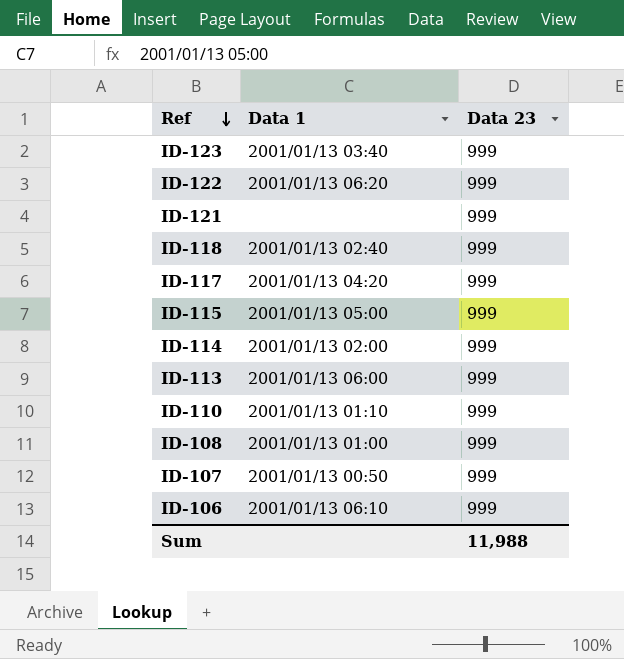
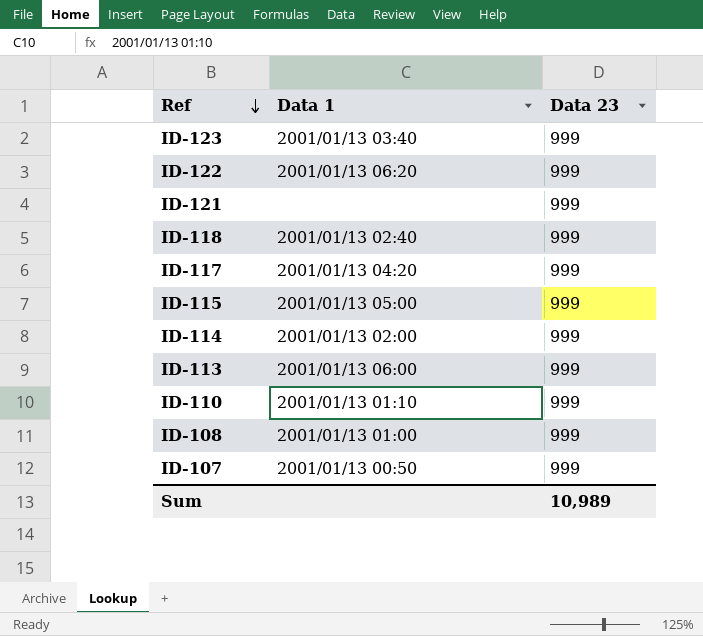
row ID-106: 2001/01/13 06:10 | 999 -> none
Sum | Data 23: 11,988 -> 10,989

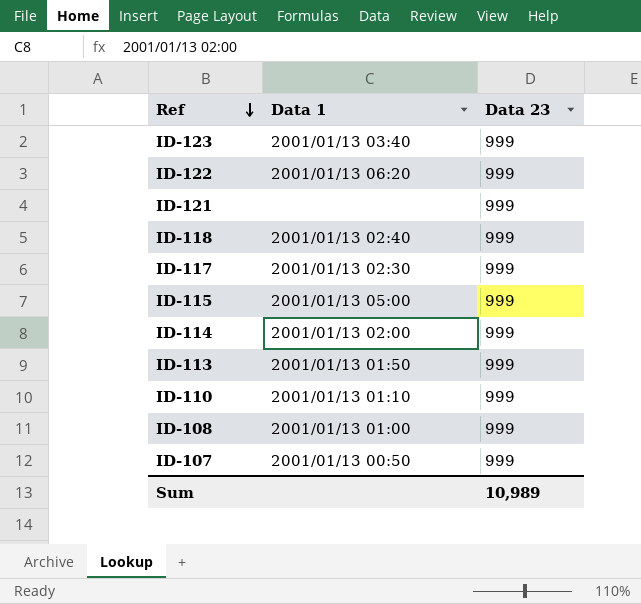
ID-117 | Data 1: 2001/01/13 04:20 -> 2001/01/13 02:30
ID-113 | Data 1: 2001/01/13 06:00 -> 2001/01/13 01:50

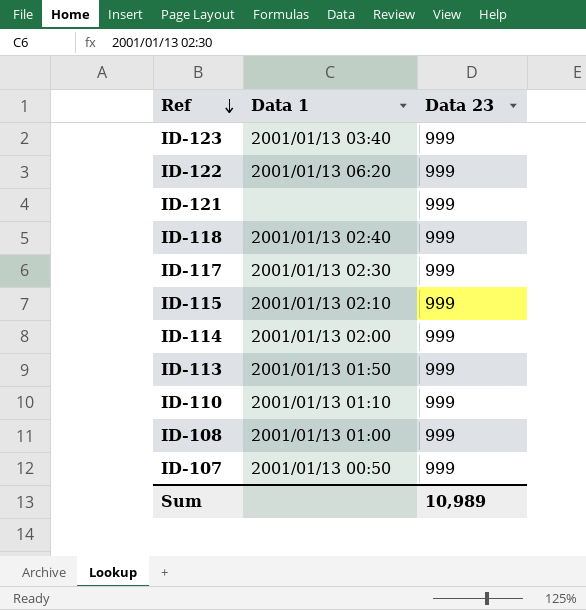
ID-115 | Data 1: 2001/01/13 05:00 -> 2001/01/13 02:10

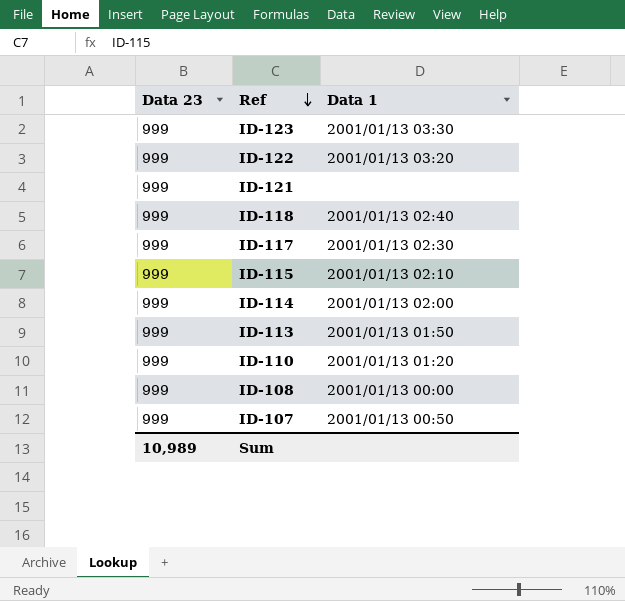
column Data 23 | position: 3 -> 1
ID-123 | Data 1: 2001/01/13 03:40 -> 2001/01/13 03:30
ID-122 | Data 1: 2001/01/13 06:20 -> 2001/01/13 03:20
ID-110 | Data 1: 2001/01/13 01:10 -> 2001/01/13 01:20
ID-108 | Data 1: 2001/01/13 01:00 -> 2001/01/13 00:00

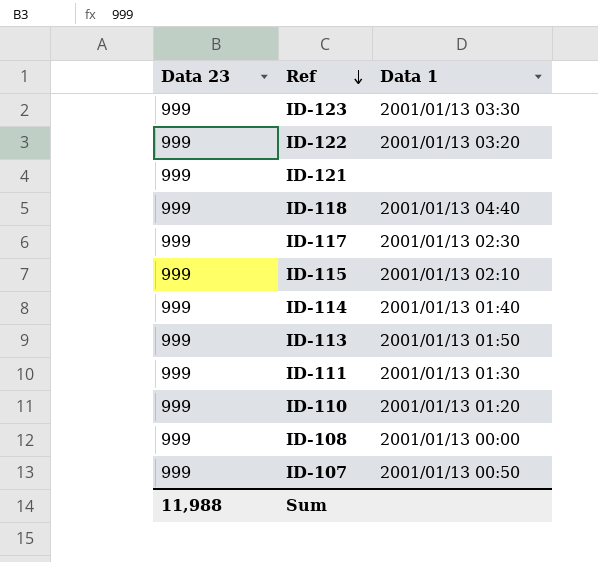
ID-118 | Data 1: 2001/01/13 02:40 -> 2001/01/13 04:40
ID-114 | Data 1: 2001/01/13 02:00 -> 2001/01/13 01:40
row ID-111: none -> 999 | 2001/01/13 01:30
Sum | Data 23: 10,989 -> 11,988

